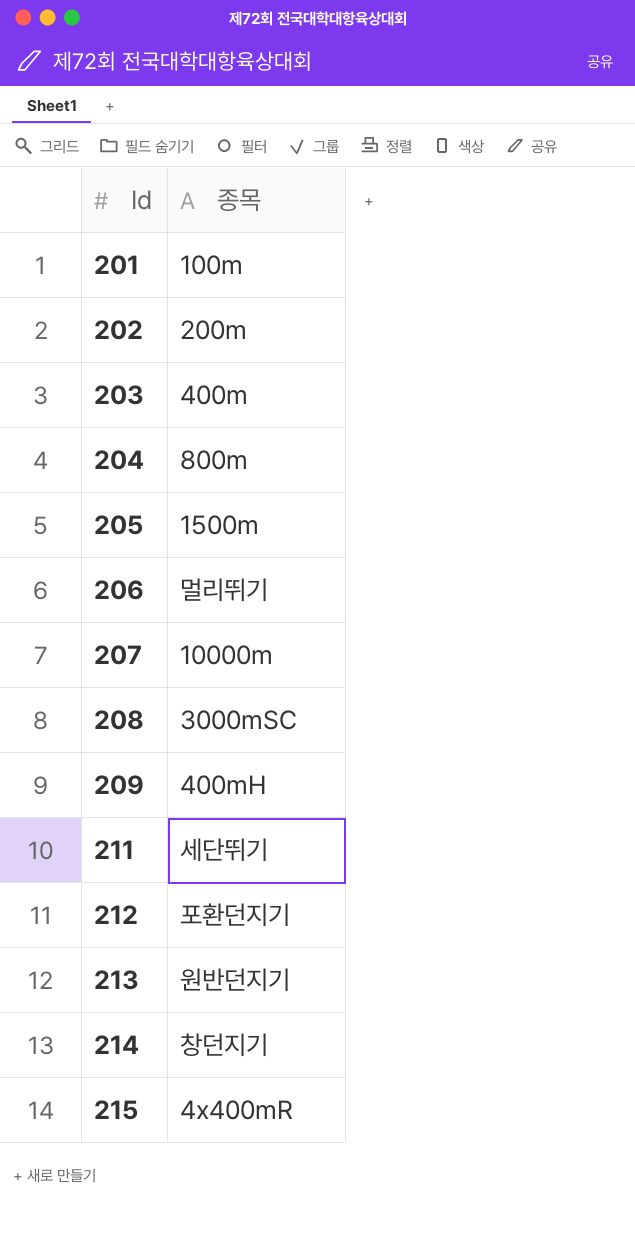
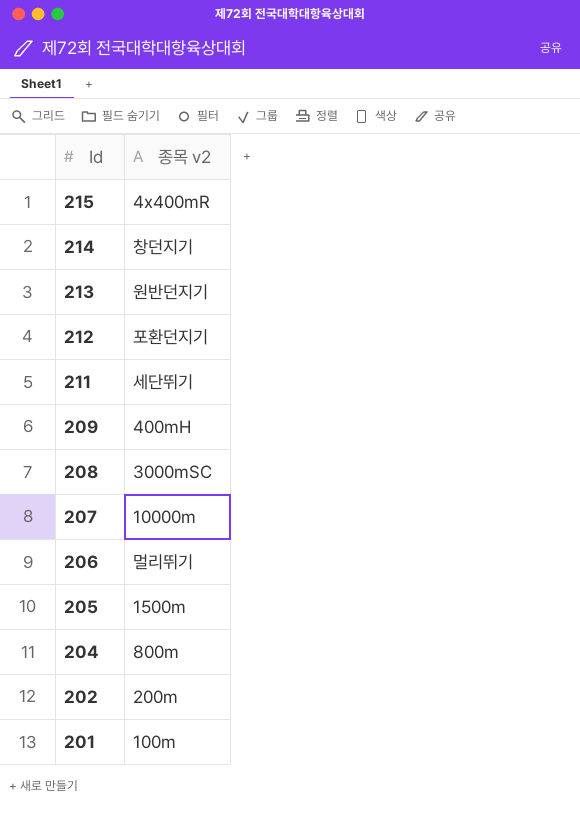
row order: Id ascending -> Id descending
column name: 종목 -> 종목 v2
row 203: 400m -> none

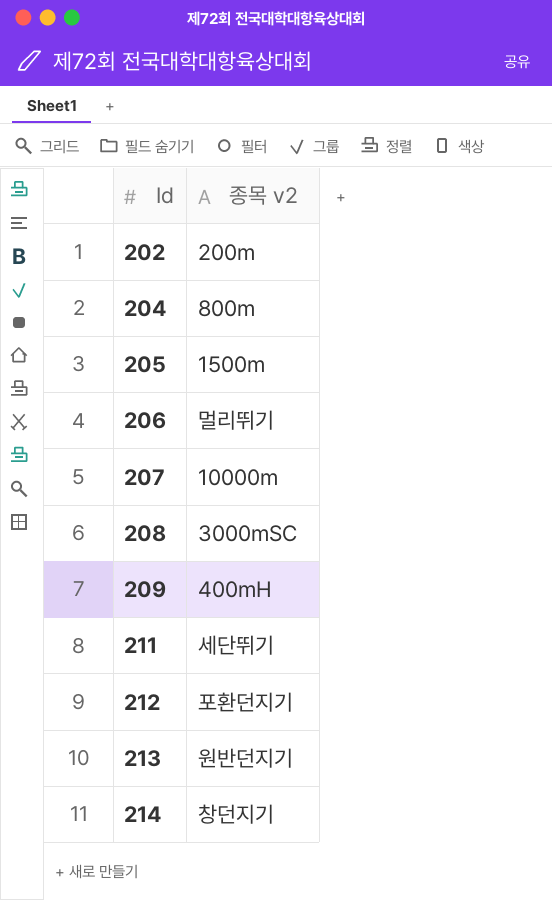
row order: Id descending -> Id ascending
row 215: 4x400mR -> none
row 201: 100m -> none

